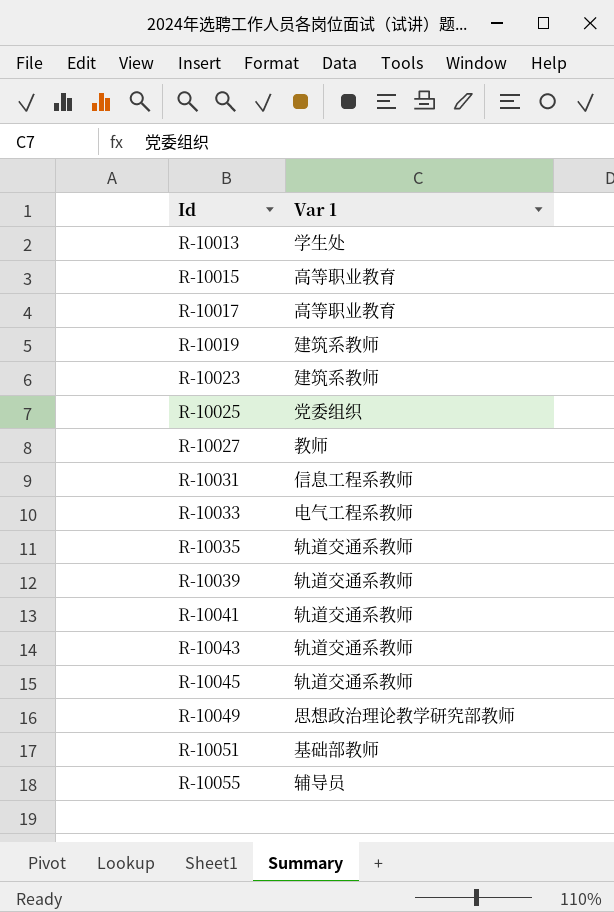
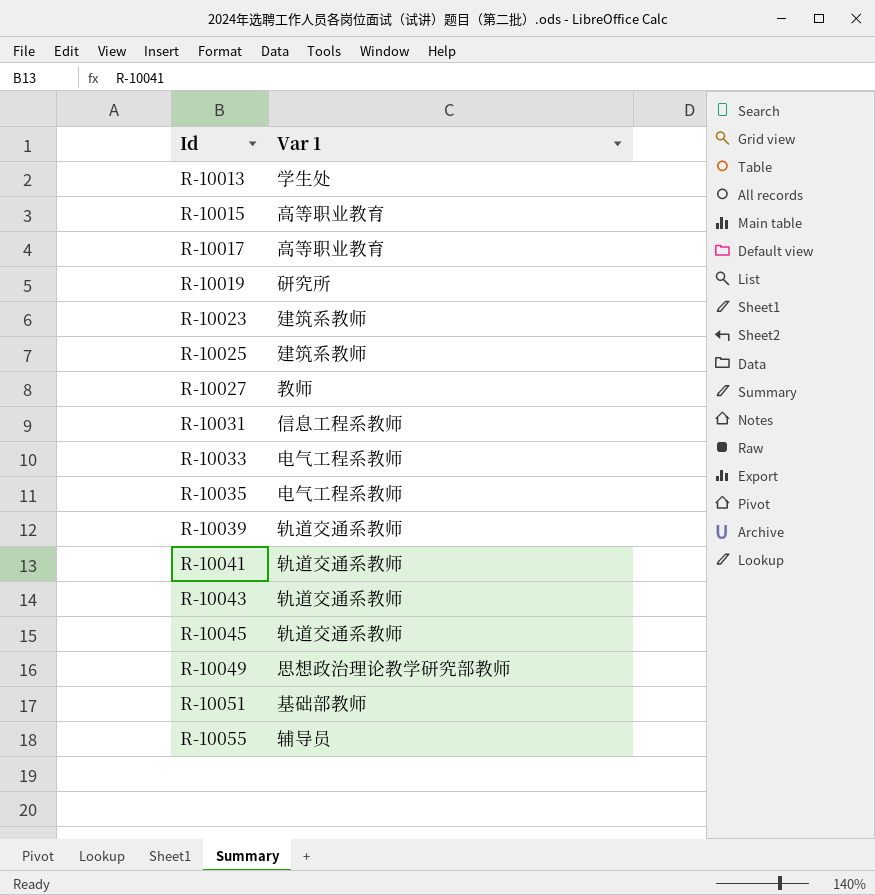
R-10019 | Var 1: 建筑系教师 -> 研究所
R-10025 | Var 1: 党委组织 -> 建筑系教师
R-10035 | Var 1: 轨道交通系教师 -> 电气工程系教师

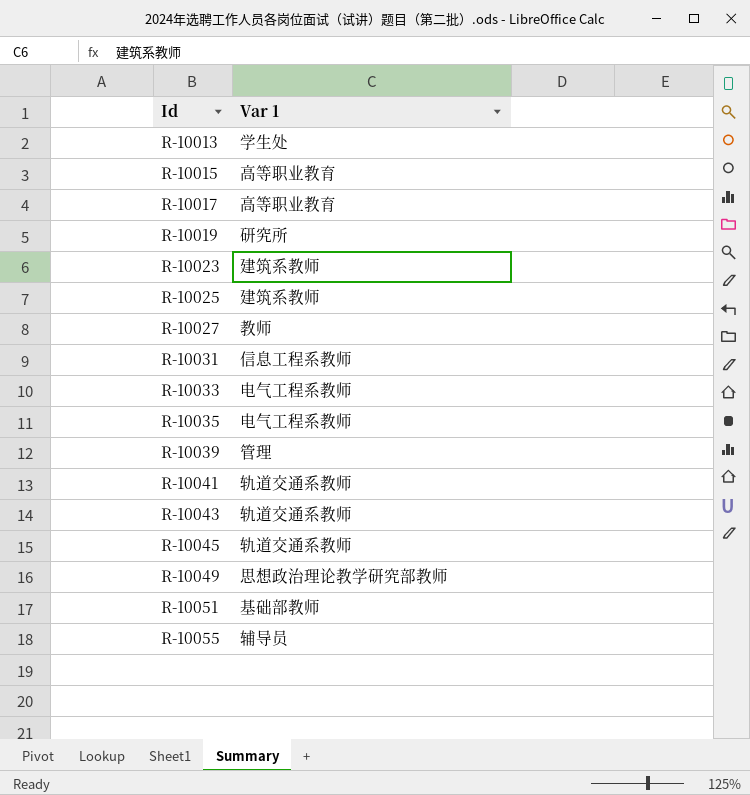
R-10039 | Var 1: 轨道交通系教师 -> 管理

